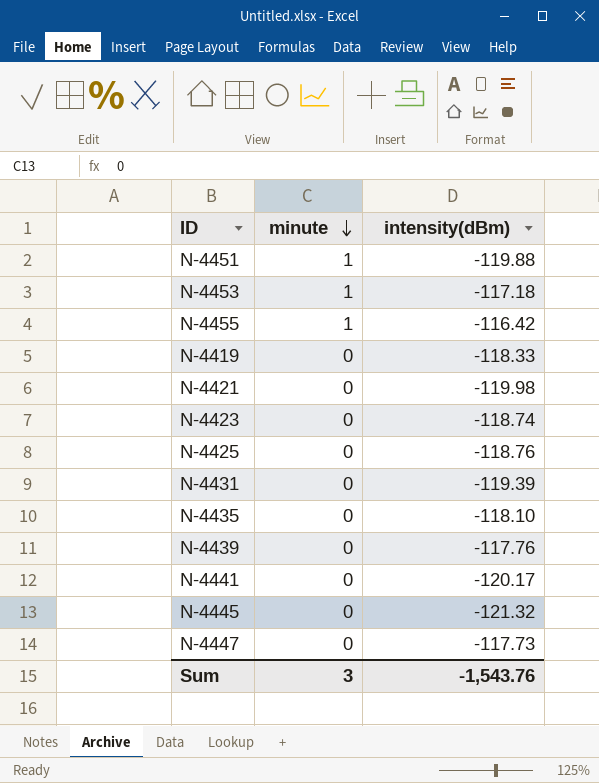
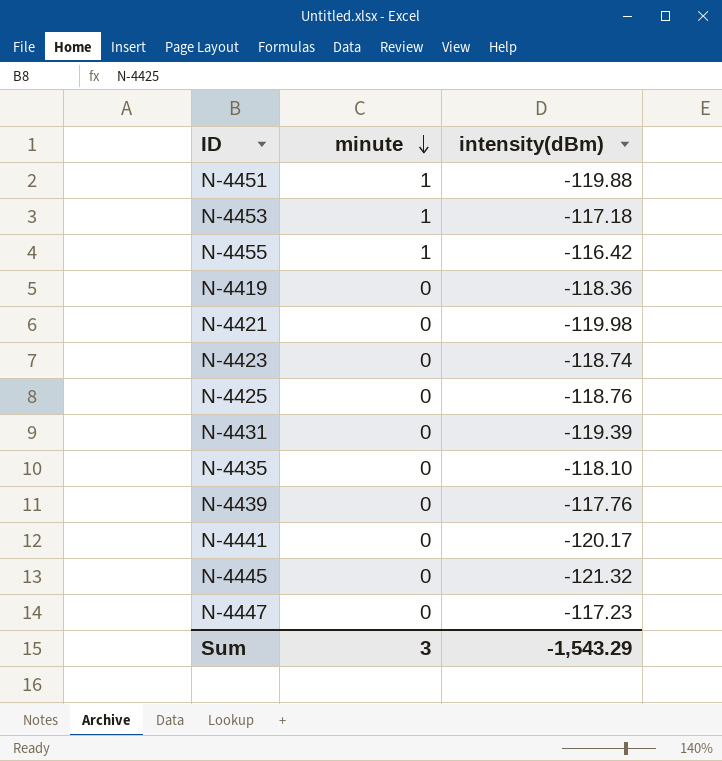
N-4419 | intensity(dBm): -118.33 -> -118.36
N-4447 | intensity(dBm): -117.73 -> -117.23
Sum | intensity(dBm): -1,543.76 -> -1,543.29

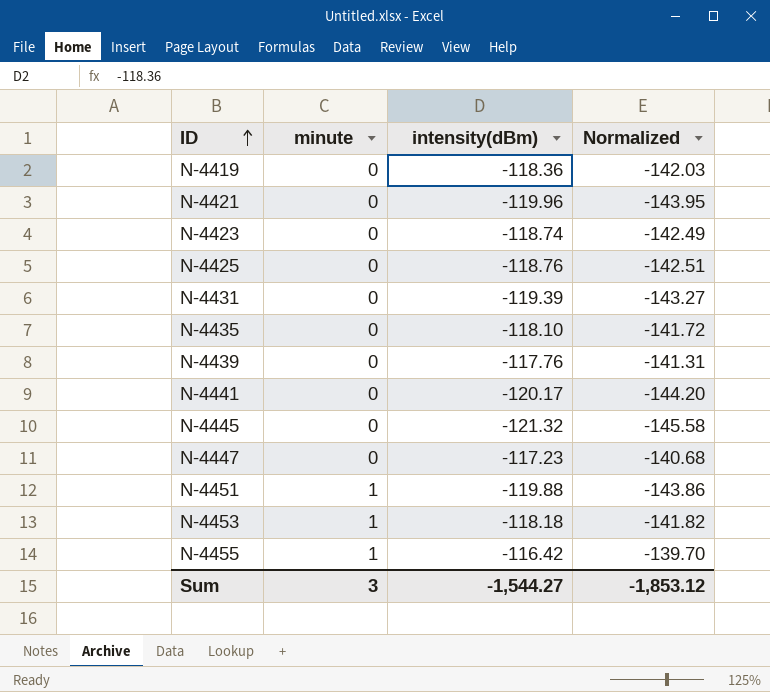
row order: minute descending -> ID ascending
column Normalized | formula: none -> [intensity(dBm)] * 1.2
N-4421 | intensity(dBm): -119.98 -> -119.96
N-4453 | intensity(dBm): -117.18 -> -118.18
Sum | intensity(dBm): -1,543.29 -> -1,544.27

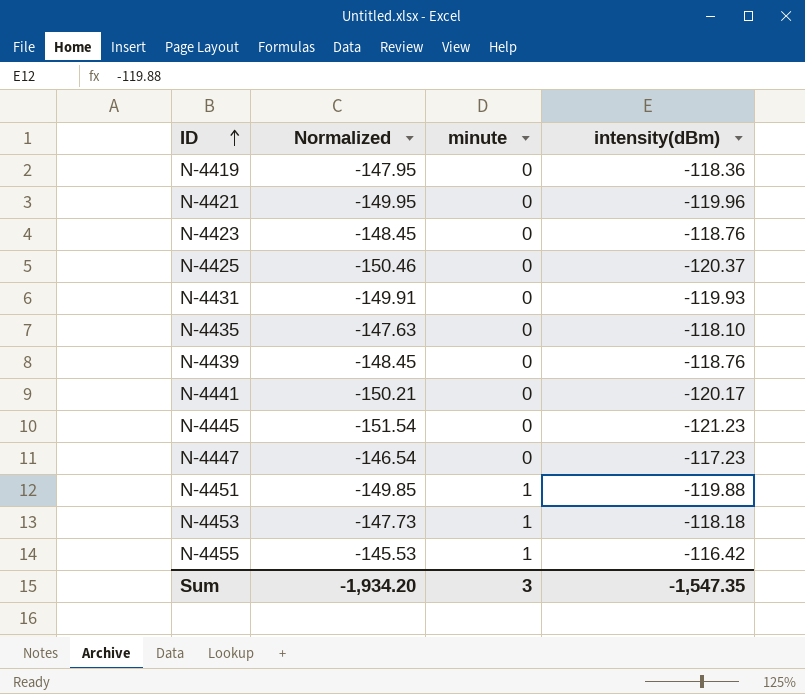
column Normalized | formula: [intensity(dBm)] * 1.2 -> [intensity(dBm)] * 1.25
column Normalized | position: 4 -> 2
N-4423 | intensity(dBm): -118.74 -> -118.76
N-4425 | intensity(dBm): -118.76 -> -120.37
N-4431 | intensity(dBm): -119.39 -> -119.93
N-4439 | intensity(dBm): -117.76 -> -118.76
N-4445 | intensity(dBm): -121.32 -> -121.23
Sum | Normalized: -1,853.12 -> -1,934.20
Sum | intensity(dBm): -1,544.27 -> -1,547.35

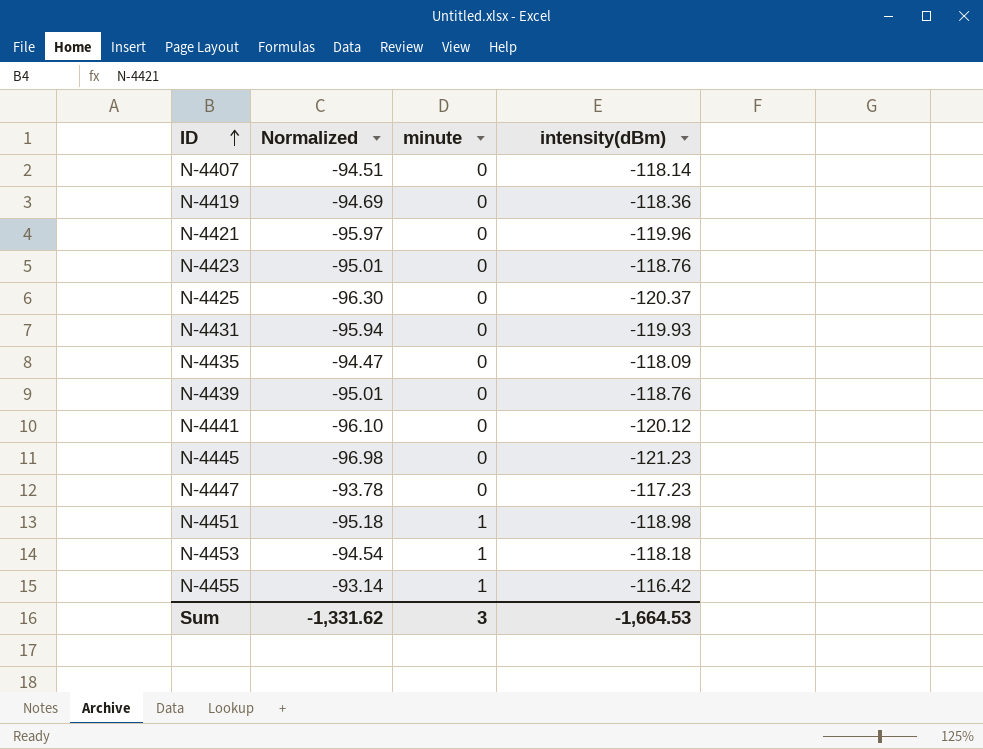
column Normalized | formula: [intensity(dBm)] * 1.25 -> [intensity(dBm)] * 0.8
row N-4407: none -> -94.51 | 0 | -118.14
N-4435 | intensity(dBm): -118.10 -> -118.09
N-4441 | intensity(dBm): -120.17 -> -120.12
N-4451 | intensity(dBm): -119.88 -> -118.98
Sum | Normalized: -1,934.20 -> -1,331.62
Sum | intensity(dBm): -1,547.35 -> -1,664.53

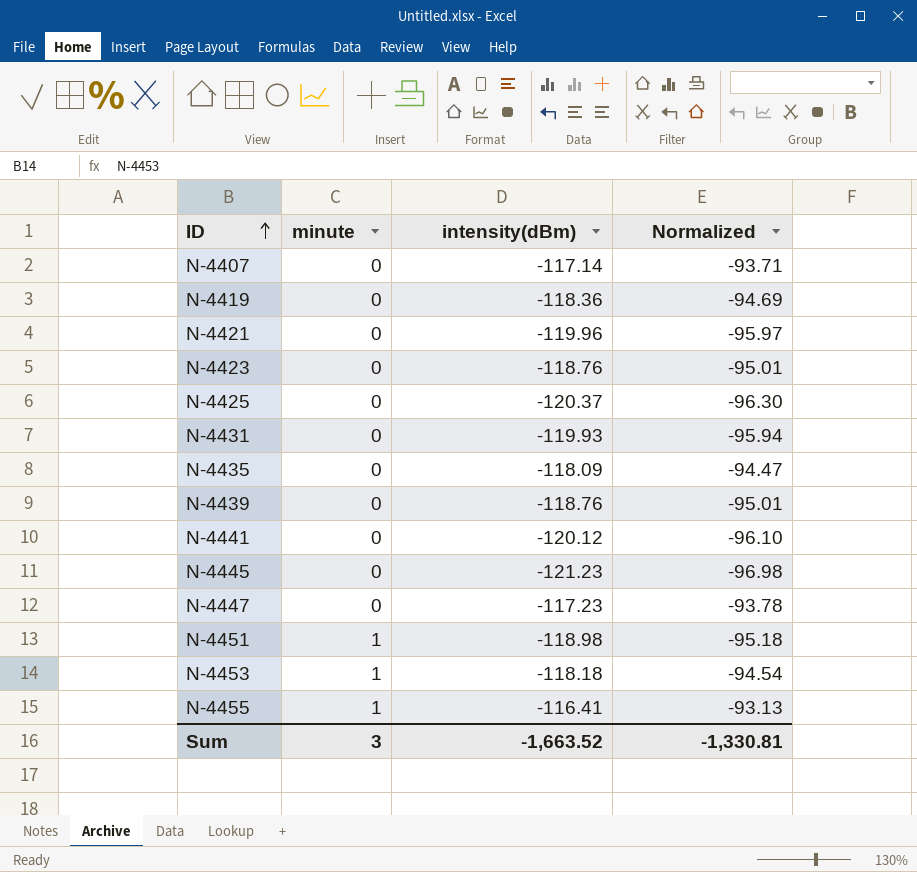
column Normalized | position: 2 -> 4
N-4407 | intensity(dBm): -118.14 -> -117.14
N-4407 | Normalized: -94.51 -> -93.71
N-4455 | intensity(dBm): -116.42 -> -116.41
N-4455 | Normalized: -93.14 -> -93.13
Sum | intensity(dBm): -1,664.53 -> -1,663.52
Sum | Normalized: -1,331.62 -> -1,330.81

